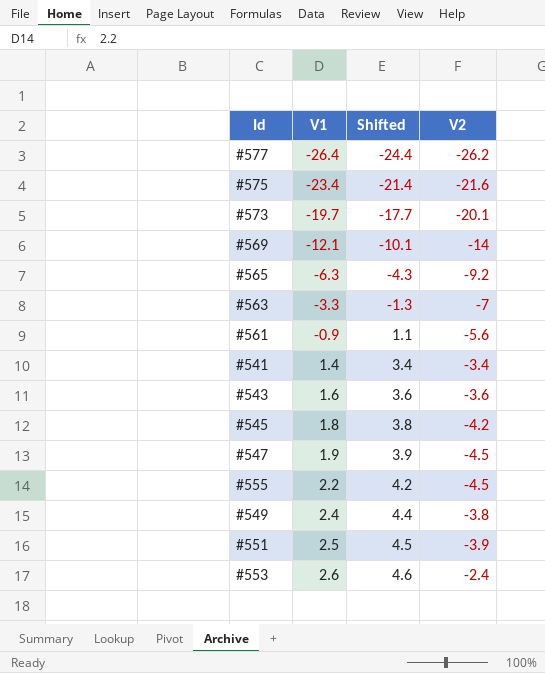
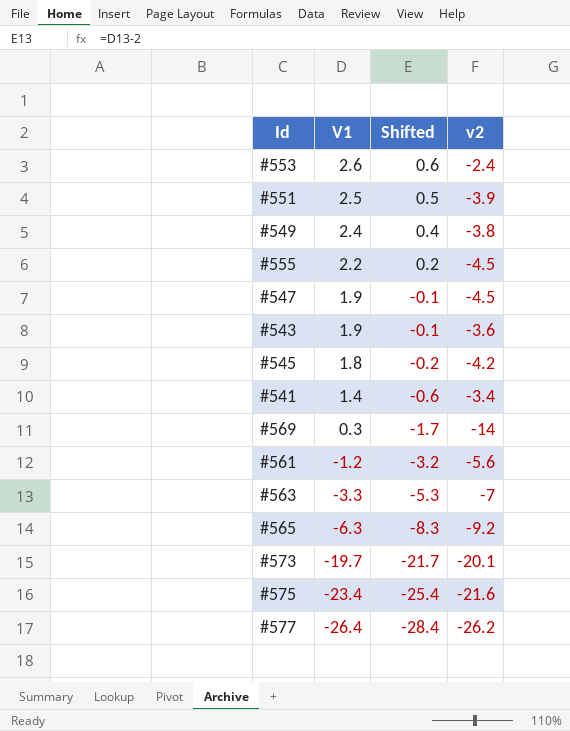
row order: V1 ascending -> V1 descending
column Shifted | formula: [V1] + 2 -> [V1] - 2
column name: V2 -> v2
#543 | V1: 1.6 -> 1.9
#569 | V1: -12.1 -> 0.3
#561 | V1: -0.9 -> -1.2

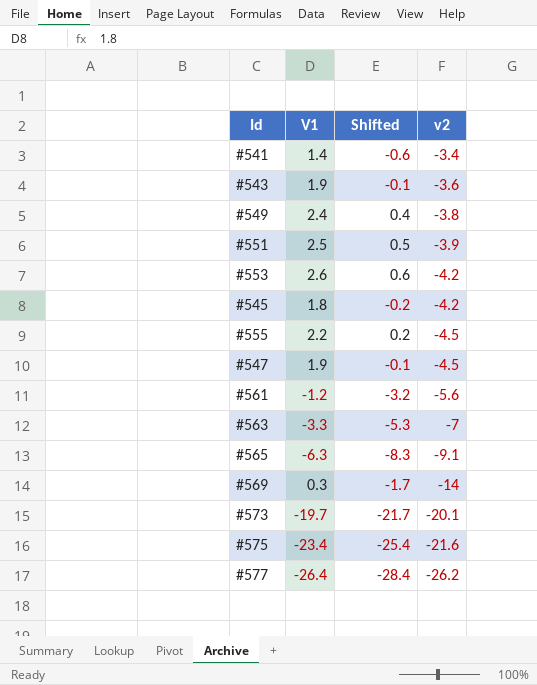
row order: V1 descending -> v2 descending
#553 | v2: -2.4 -> -4.2
#565 | v2: -9.2 -> -9.1

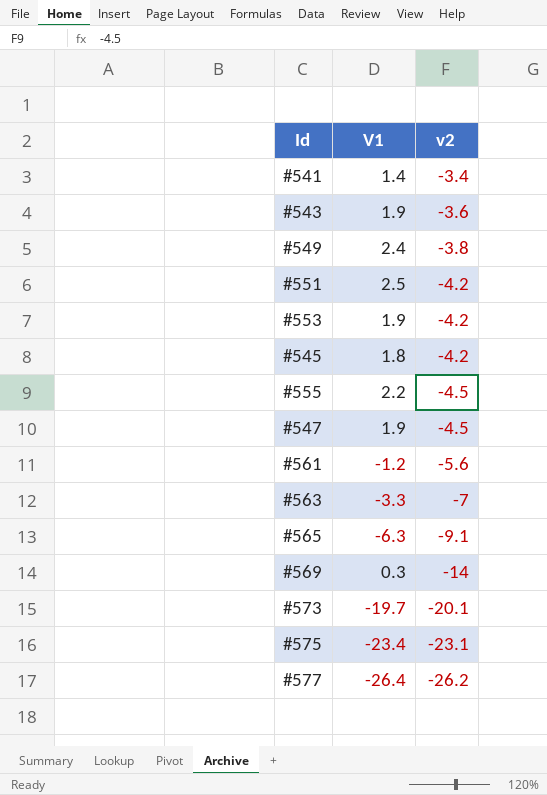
column Shifted | formula: [V1] - 2 -> none
#551 | v2: -3.9 -> -4.2
#553 | V1: 2.6 -> 1.9
#575 | v2: -21.6 -> -23.1

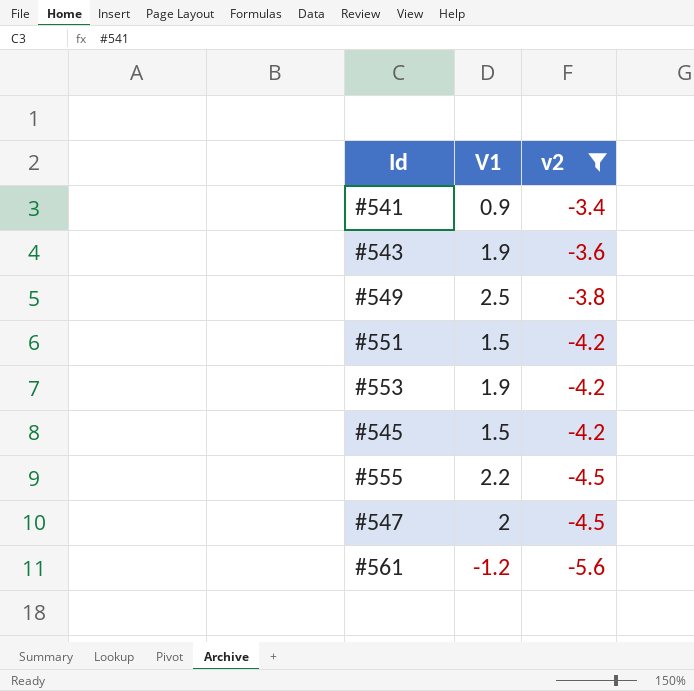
filter: none -> v2 >= -5.6
#541 | V1: 1.4 -> 0.9
#549 | V1: 2.4 -> 2.5
#551 | V1: 2.5 -> 1.5
#545 | V1: 1.8 -> 1.5
#547 | V1: 1.9 -> 2

